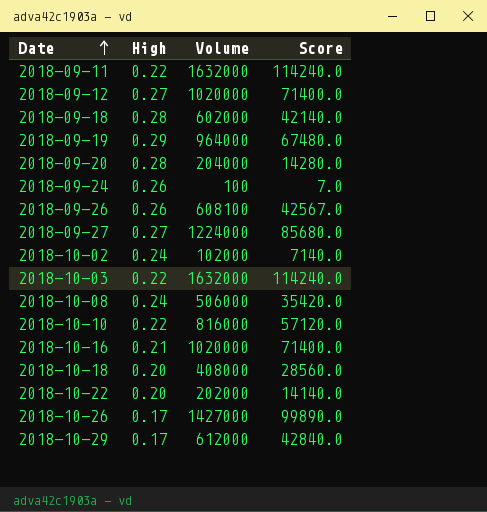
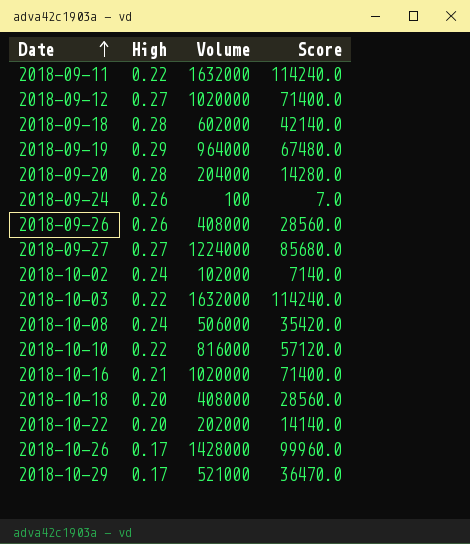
2018-09-26 | Volume: 608100 -> 408000
2018-09-26 | Score: 42567.0 -> 28560.0
2018-10-26 | Volume: 1427000 -> 1428000
2018-10-26 | Score: 99890.0 -> 99960.0
2018-10-29 | Volume: 612000 -> 521000
2018-10-29 | Score: 42840.0 -> 36470.0

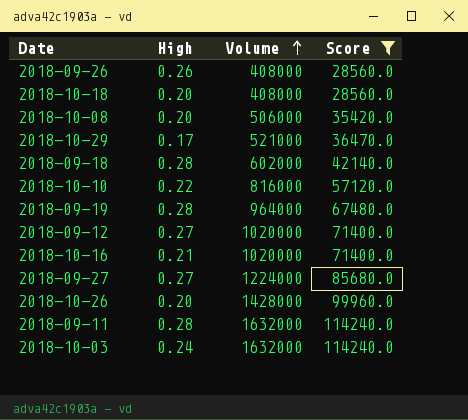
filter: none -> Score >= 28560.0
row order: Date ascending -> Volume ascending
2018-10-08 | High: 0.24 -> 0.20
2018-09-19 | High: 0.29 -> 0.28
2018-10-26 | High: 0.17 -> 0.20
2018-09-11 | High: 0.22 -> 0.28
2018-10-03 | High: 0.22 -> 0.24

